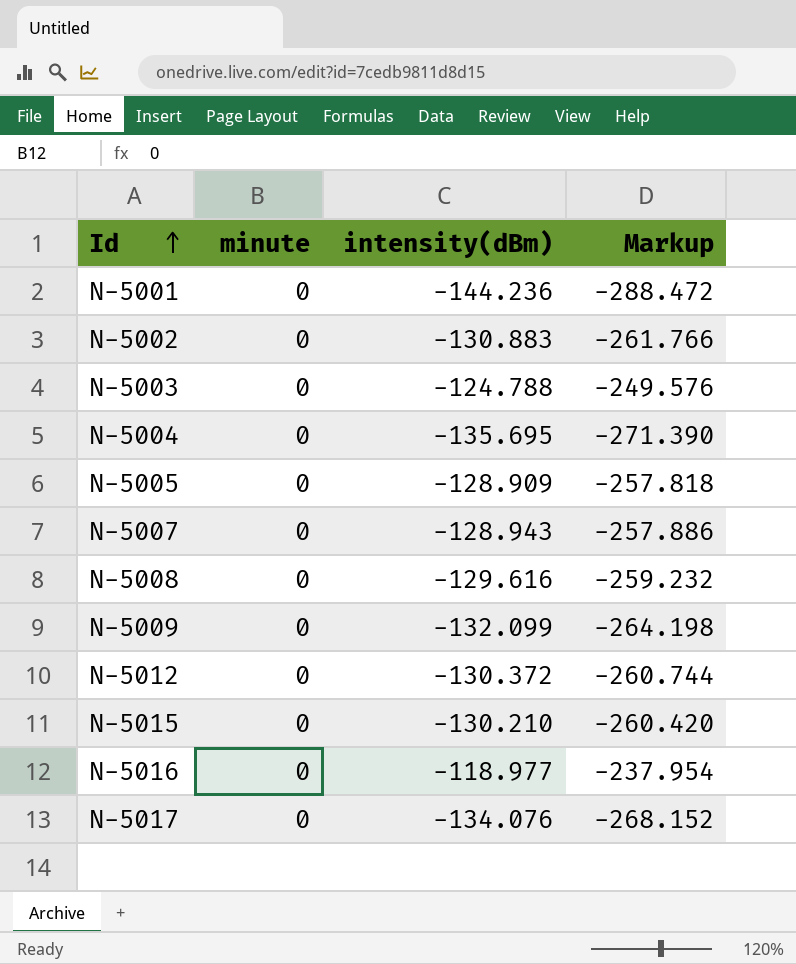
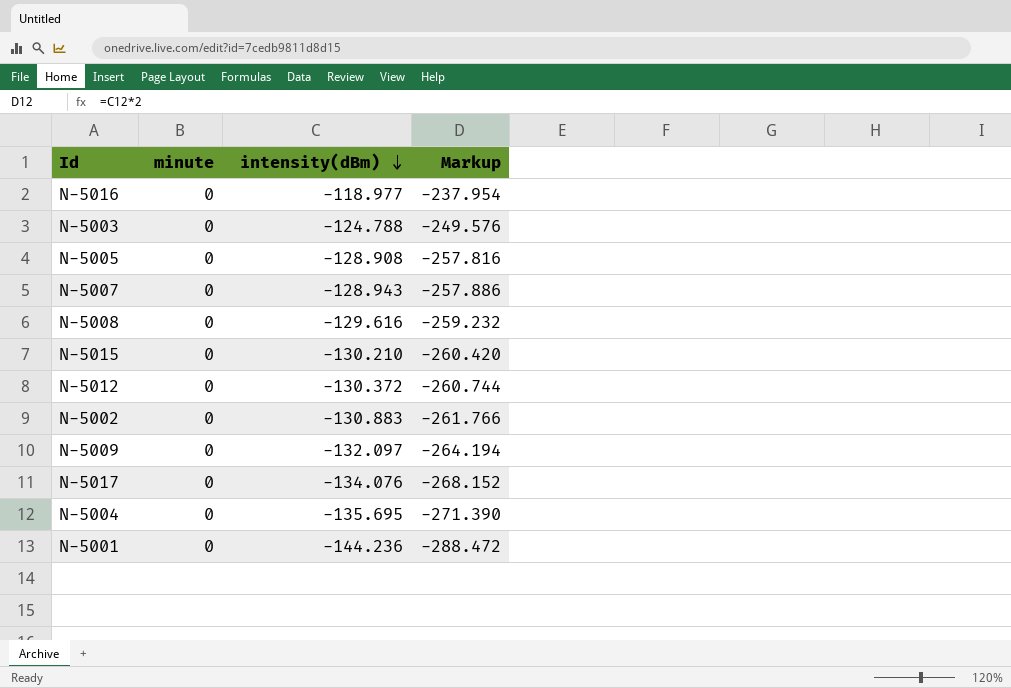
row order: Id ascending -> intensity(dBm) descending
N-5005 | intensity(dBm): -128.909 -> -128.908
N-5005 | Markup: -257.818 -> -257.816
N-5009 | intensity(dBm): -132.099 -> -132.097
N-5009 | Markup: -264.198 -> -264.194

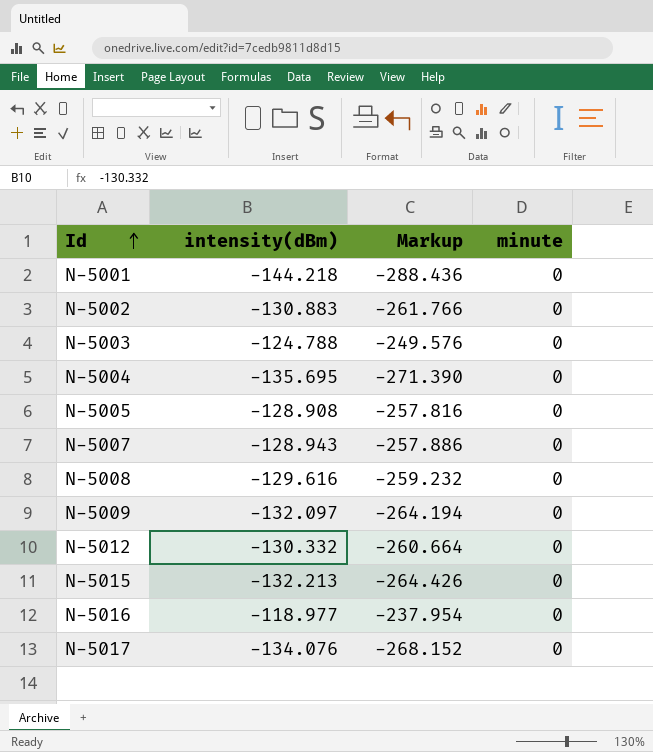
row order: intensity(dBm) descending -> Id ascending
column minute | position: 2 -> 4
N-5001 | intensity(dBm): -144.236 -> -144.218
N-5001 | Markup: -288.472 -> -288.436
N-5012 | intensity(dBm): -130.372 -> -130.332
N-5012 | Markup: -260.744 -> -260.664
N-5015 | intensity(dBm): -130.210 -> -132.213
N-5015 | Markup: -260.420 -> -264.426

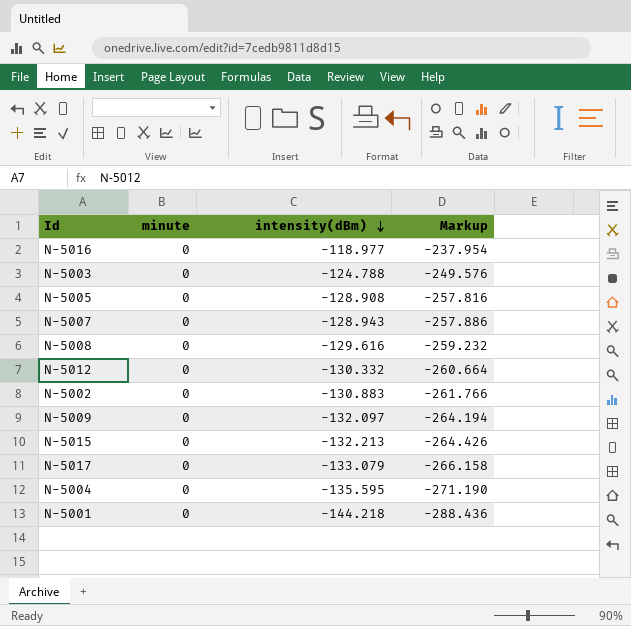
row order: Id ascending -> intensity(dBm) descending
column minute | position: 4 -> 2
N-5017 | intensity(dBm): -134.076 -> -133.079
N-5017 | Markup: -268.152 -> -266.158
N-5004 | intensity(dBm): -135.695 -> -135.595
N-5004 | Markup: -271.390 -> -271.190

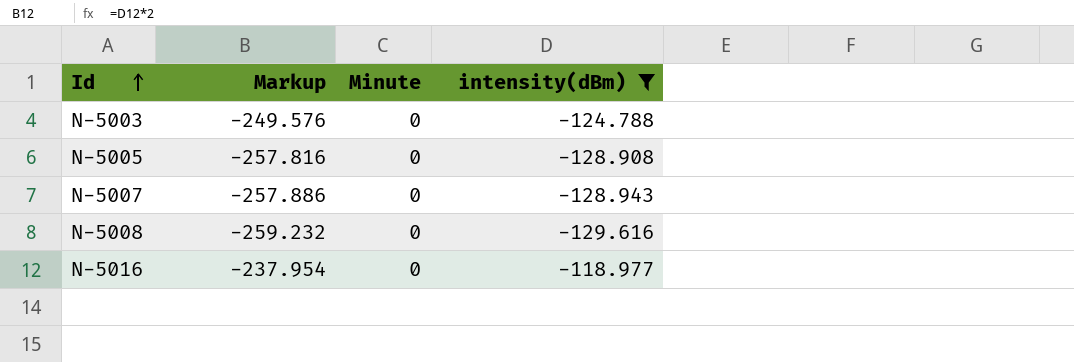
filter: none -> intensity(dBm) >= -129.616
row order: intensity(dBm) descending -> Id ascending
column Markup | position: 4 -> 2
column name: minute -> Minute

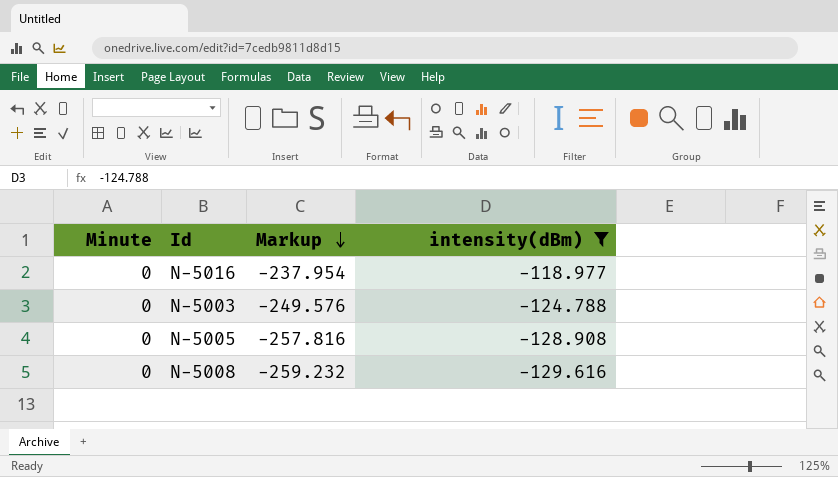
row order: Id ascending -> Markup descending
column Minute | position: 3 -> 1
row N-5007: -257.886 | 0 | -128.943 -> none

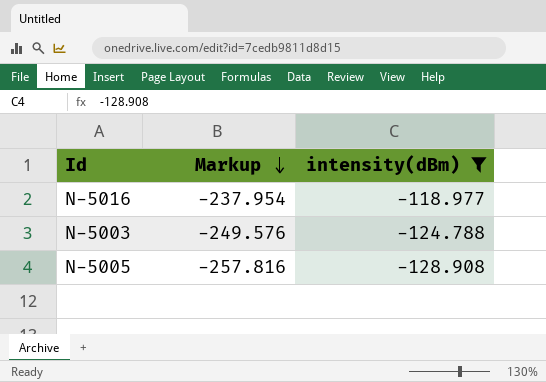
column Minute | position: 1 -> none
row N-5008: 0 | -259.232 | -129.616 -> none

